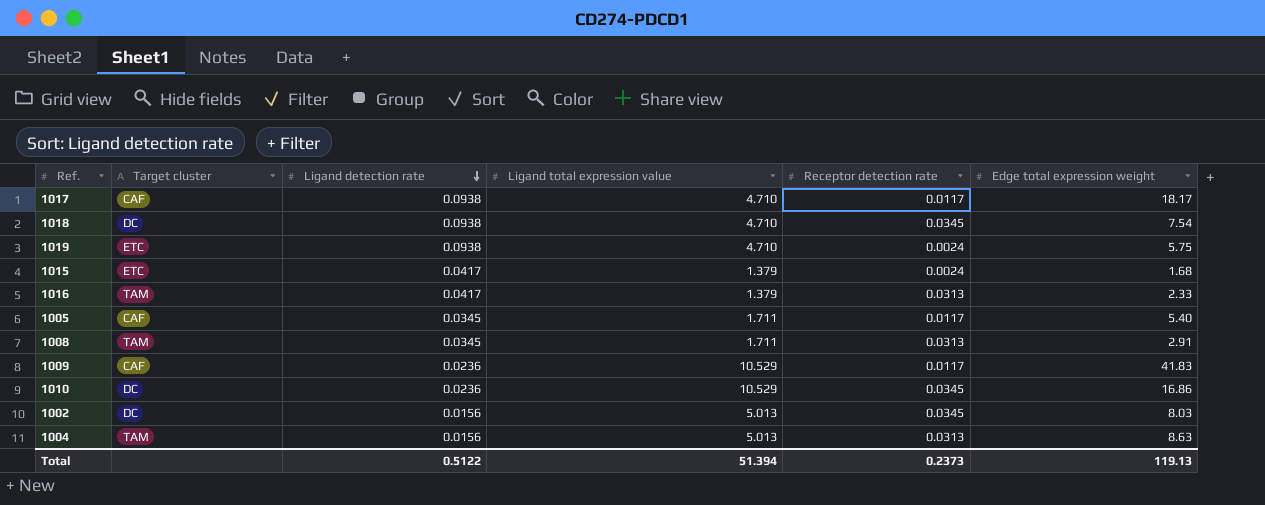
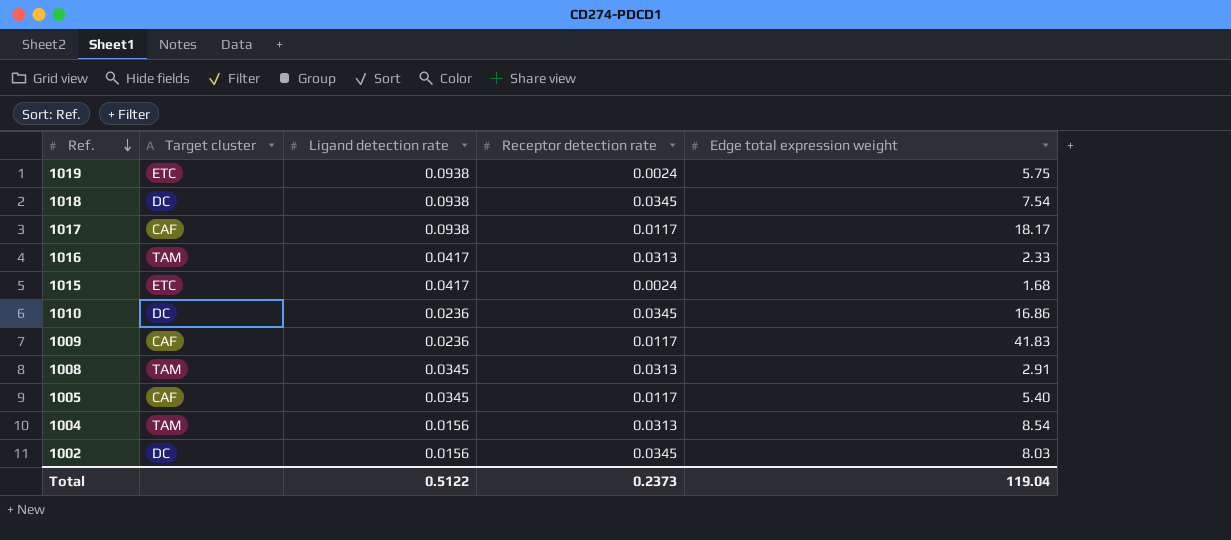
row order: Ligand detection rate descending -> Ref. descending
column Ligand total expression value | position: 4 -> none
1004 | Edge total expression weight: 8.63 -> 8.54
Total | Edge total expression weight: 119.13 -> 119.04

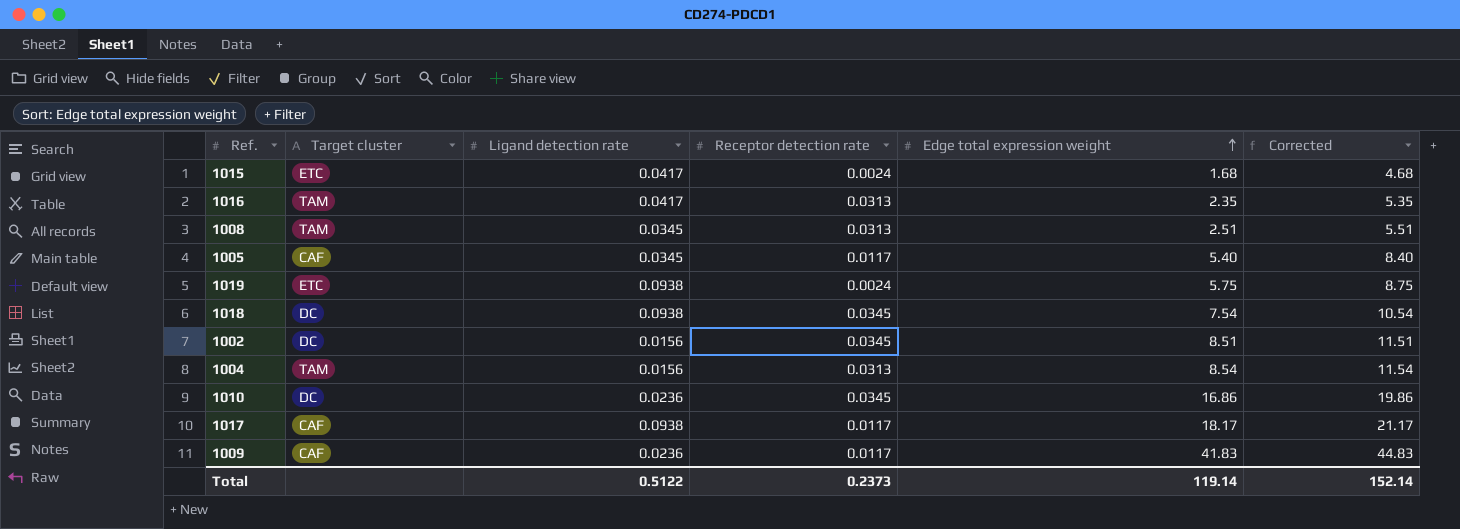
row order: Ref. descending -> Edge total expression weight ascending
column Corrected | formula: none -> [Edge total expression weight] + 3
1016 | Edge total expression weight: 2.33 -> 2.35
1008 | Edge total expression weight: 2.91 -> 2.51
1002 | Edge total expression weight: 8.03 -> 8.51
Total | Edge total expression weight: 119.04 -> 119.14

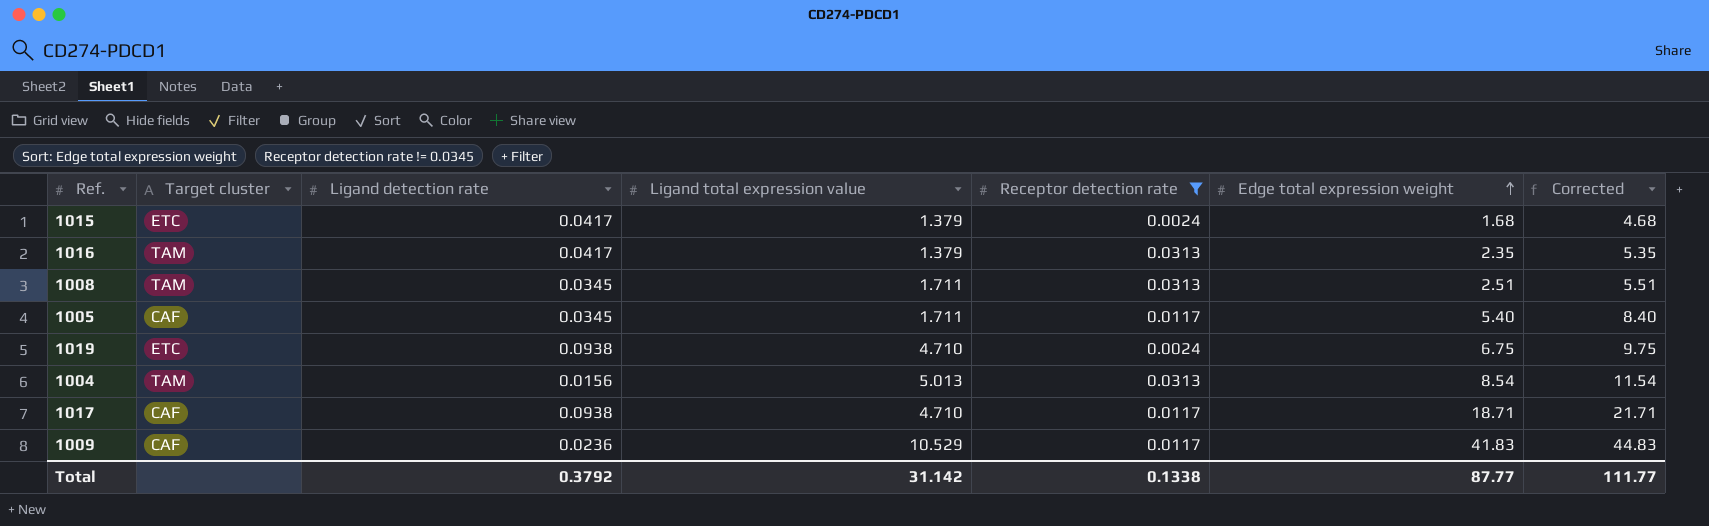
filter: none -> Receptor detection rate != 0.0345
column Ligand total expression value | position: none -> 4
1019 | Edge total expression weight: 5.75 -> 6.75
1019 | Corrected: 8.75 -> 9.75
1017 | Edge total expression weight: 18.17 -> 18.71
1017 | Corrected: 21.17 -> 21.71
Total | Ligand detection rate: 0.5122 -> 0.3792
Total | Receptor detection rate: 0.2373 -> 0.1338
Total | Edge total expression weight: 119.14 -> 87.77
Total | Corrected: 152.14 -> 111.77

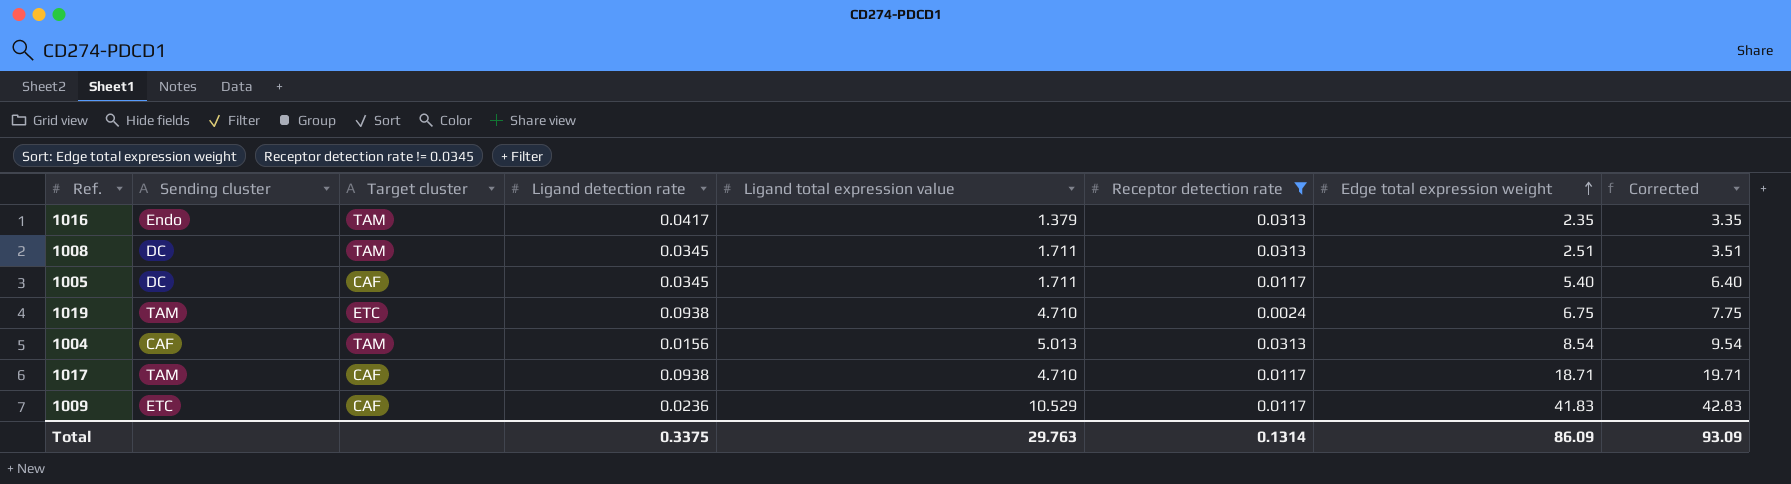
column Sending cluster | position: none -> 2
column Corrected | formula: [Edge total expression weight] + 3 -> [Edge total expression weight] + 1
row 1015: ETC | 0.0417 | 1.379 | 0.0024 | 1.68 | 4.68 -> none
Total | Ligand detection rate: 0.3792 -> 0.3375
Total | Ligand total expression value: 31.142 -> 29.763
Total | Receptor detection rate: 0.1338 -> 0.1314
Total | Edge total expression weight: 87.77 -> 86.09
Total | Corrected: 111.77 -> 93.09

